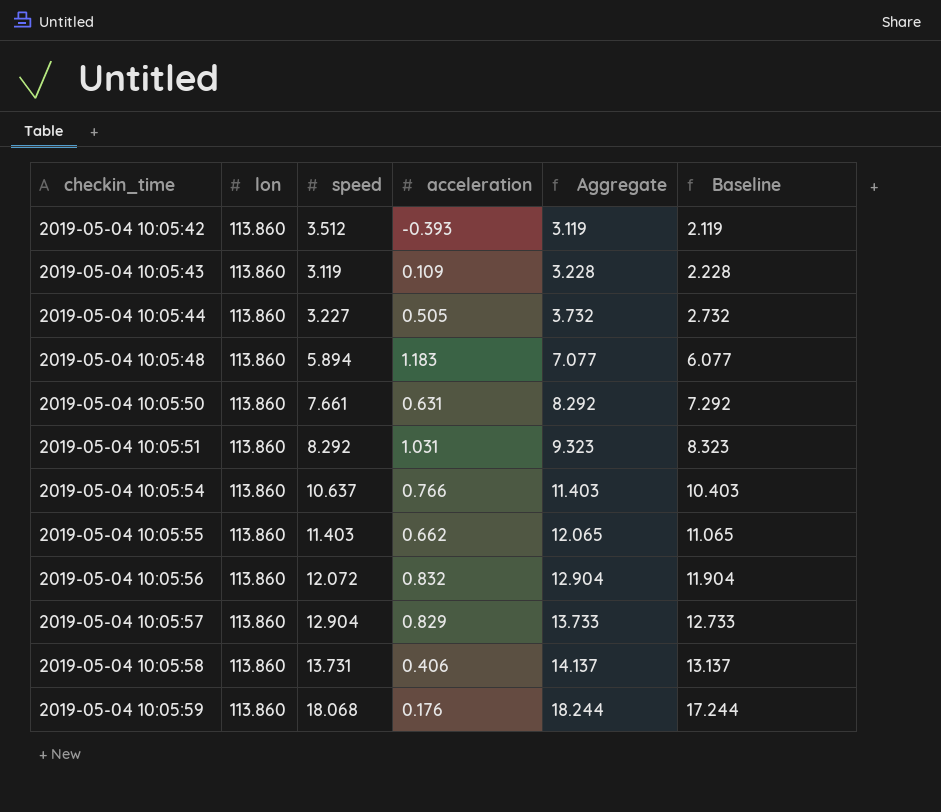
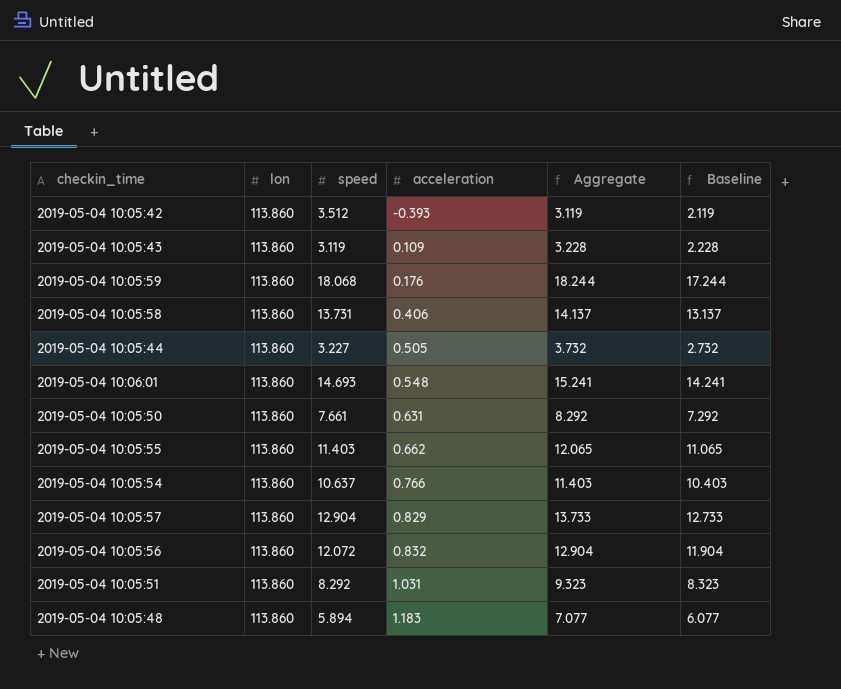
row order: checkin_time ascending -> acceleration ascending
row 2019-05-04 10:06:01: none -> 113.860 | 14.693 | 0.548 | 15.241 | 14.241

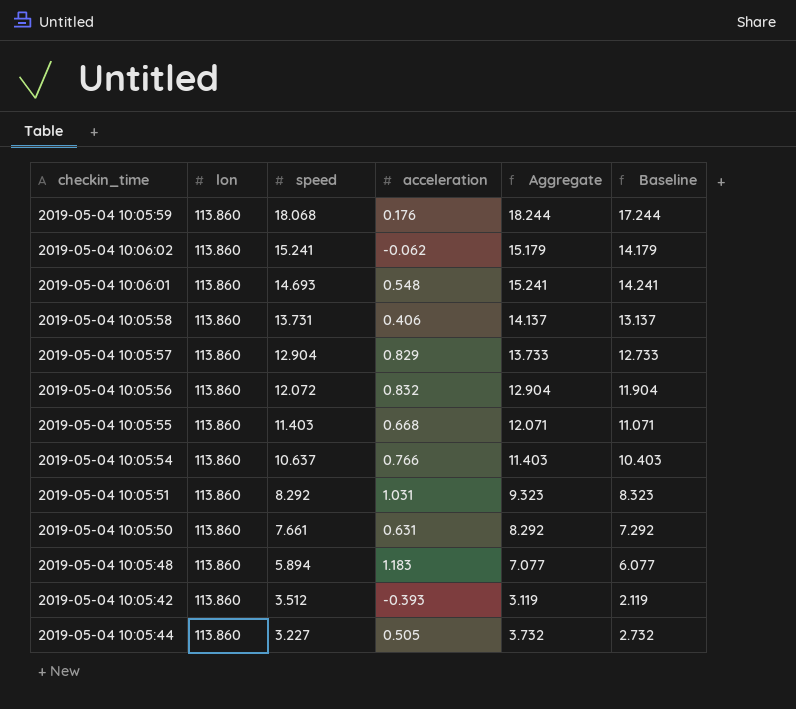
row order: acceleration ascending -> speed descending
row 2019-05-04 10:05:43: 113.860 | 3.119 | 0.109 | 3.228 | 2.228 -> none
row 2019-05-04 10:06:02: none -> 113.860 | 15.241 | -0.062 | 15.179 | 14.179
2019-05-04 10:05:55 | acceleration: 0.662 -> 0.668
2019-05-04 10:05:55 | Aggregate: 12.065 -> 12.071
2019-05-04 10:05:55 | Baseline: 11.065 -> 11.071

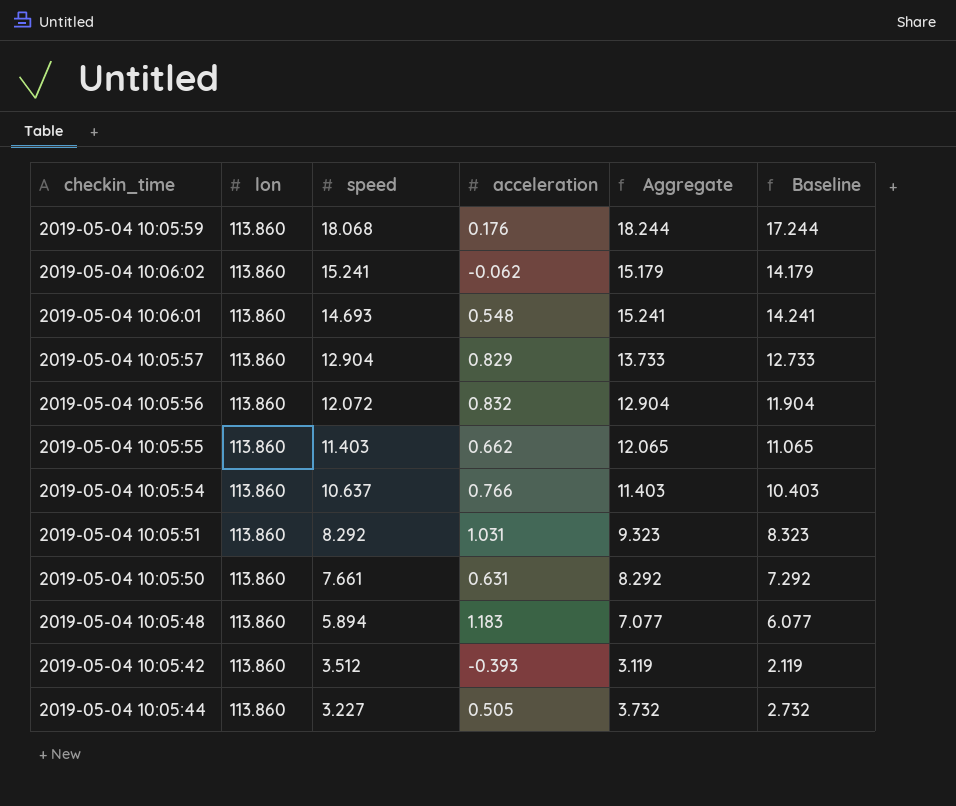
row 2019-05-04 10:05:58: 113.860 | 13.731 | 0.406 | 14.137 | 13.137 -> none
2019-05-04 10:05:55 | acceleration: 0.668 -> 0.662
2019-05-04 10:05:55 | Aggregate: 12.071 -> 12.065
2019-05-04 10:05:55 | Baseline: 11.071 -> 11.065

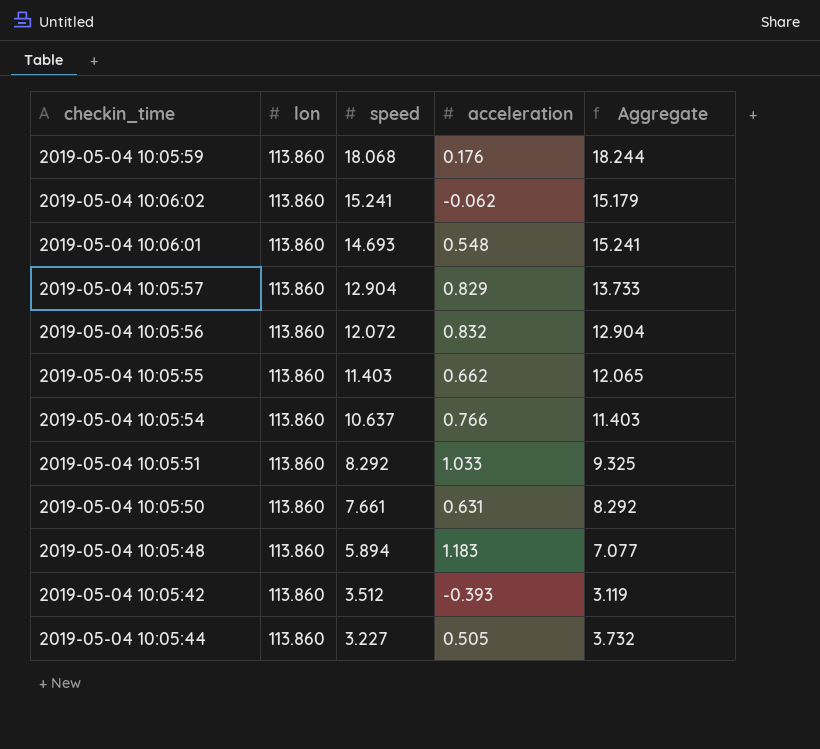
column Baseline | formula: [Aggregate] - 1 -> none
2019-05-04 10:05:51 | acceleration: 1.031 -> 1.033
2019-05-04 10:05:51 | Aggregate: 9.323 -> 9.325

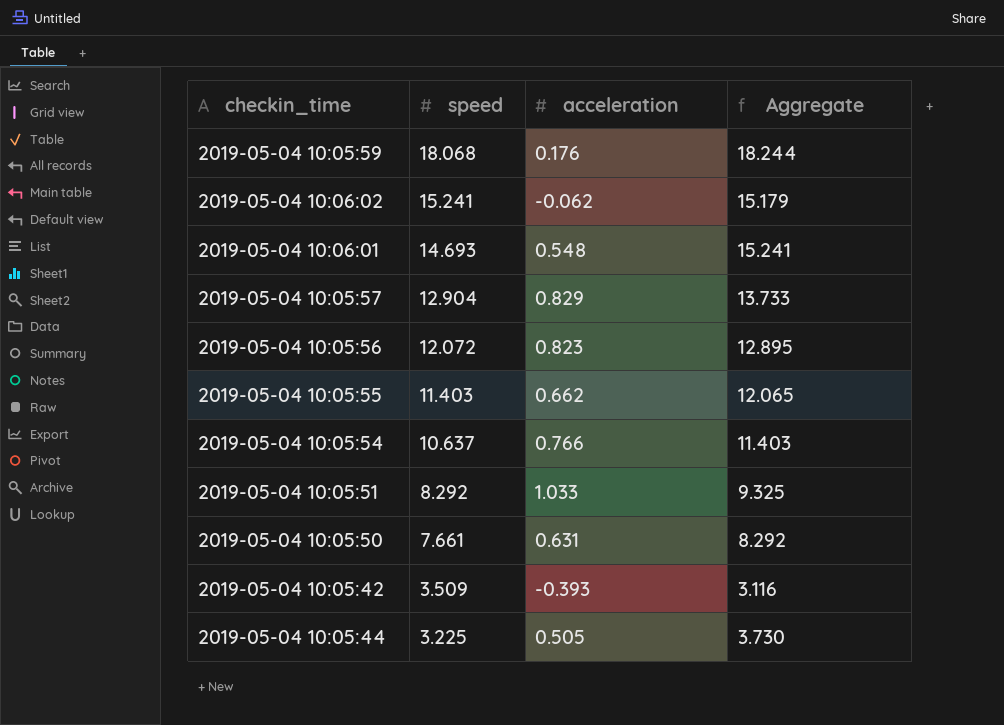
column lon | position: 2 -> none
row 2019-05-04 10:05:48: 113.860 | 5.894 | 1.183 | 7.077 -> none
2019-05-04 10:05:56 | acceleration: 0.832 -> 0.823
2019-05-04 10:05:56 | Aggregate: 12.904 -> 12.895
2019-05-04 10:05:42 | speed: 3.512 -> 3.509
2019-05-04 10:05:42 | Aggregate: 3.119 -> 3.116
2019-05-04 10:05:44 | speed: 3.227 -> 3.225
2019-05-04 10:05:44 | Aggregate: 3.732 -> 3.730

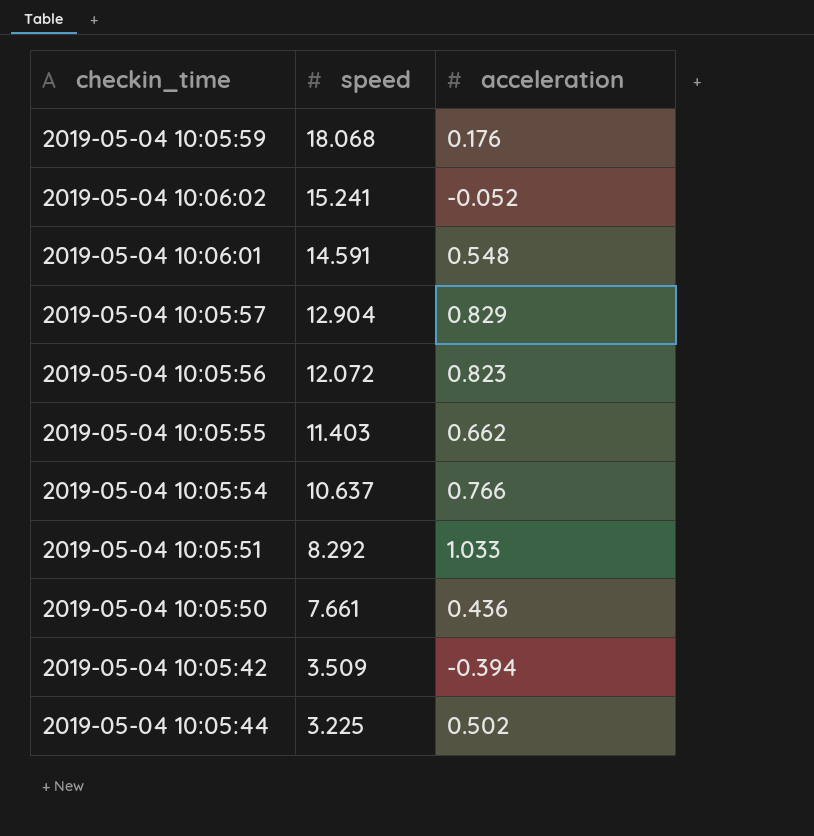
column Aggregate | formula: [speed] + [acceleration] -> none
2019-05-04 10:06:02 | acceleration: -0.062 -> -0.052
2019-05-04 10:06:01 | speed: 14.693 -> 14.591
2019-05-04 10:05:50 | acceleration: 0.631 -> 0.436
2019-05-04 10:05:42 | acceleration: -0.393 -> -0.394
2019-05-04 10:05:44 | acceleration: 0.505 -> 0.502

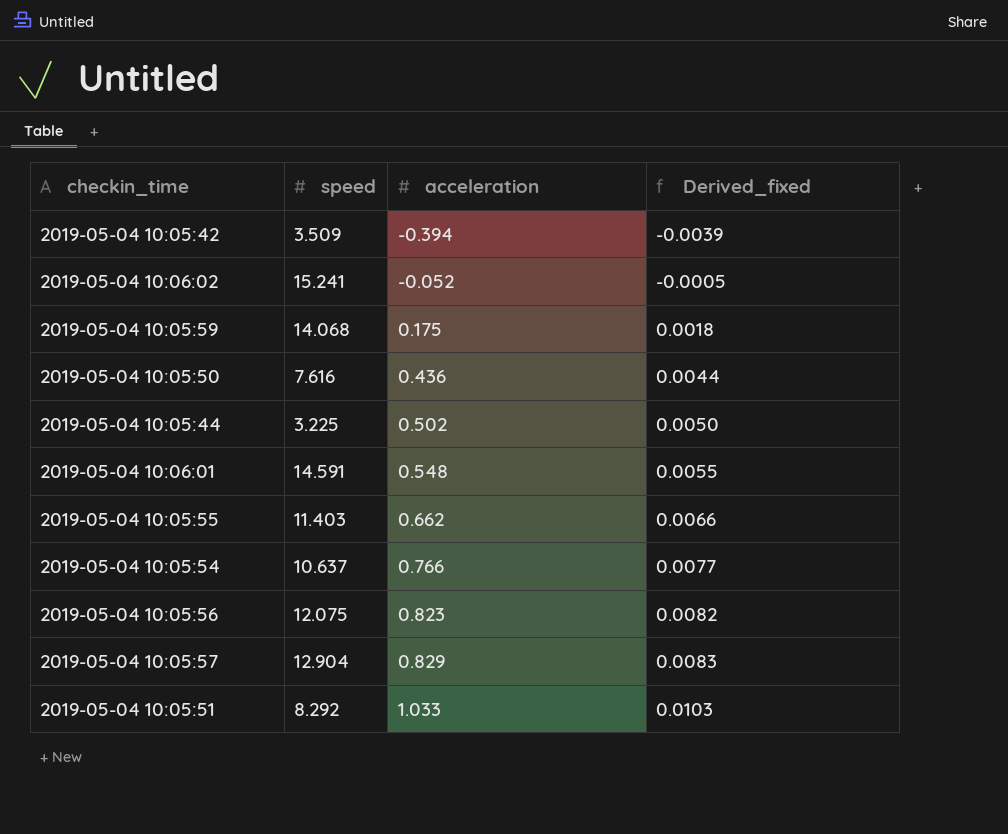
row order: speed descending -> acceleration ascending
column Derived_fixed | formula: none -> [acceleration] * 0.01
2019-05-04 10:05:59 | speed: 18.068 -> 14.068
2019-05-04 10:05:59 | acceleration: 0.176 -> 0.175
2019-05-04 10:05:50 | speed: 7.661 -> 7.616
2019-05-04 10:05:56 | speed: 12.072 -> 12.075

